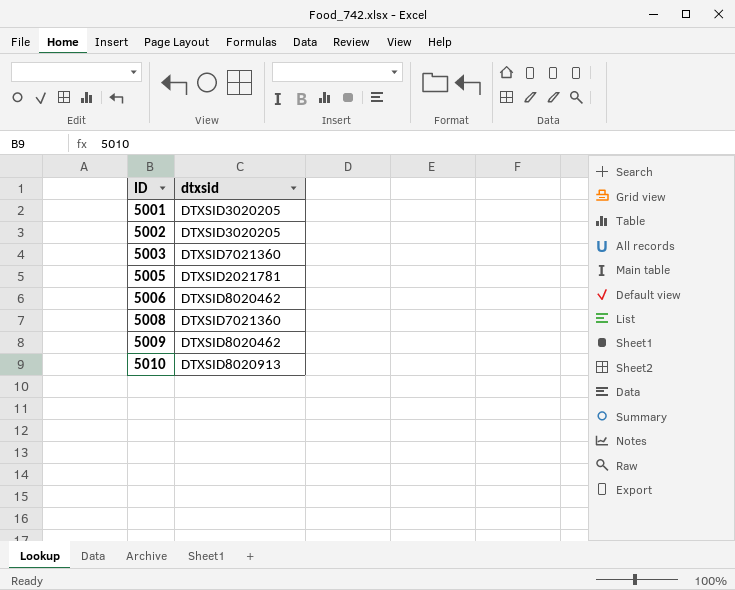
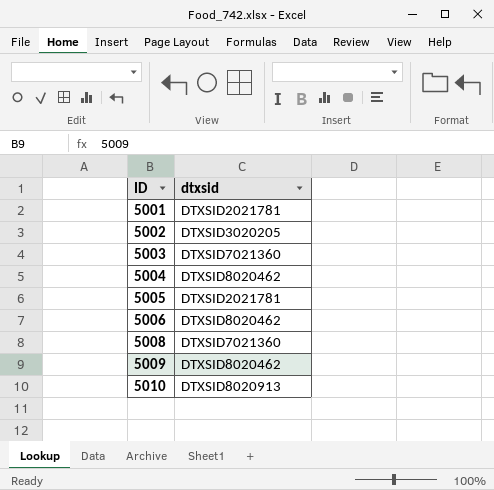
5001 | dtxsid: DTXSID3020205 -> DTXSID2021781
row 5004: none -> DTXSID8020462

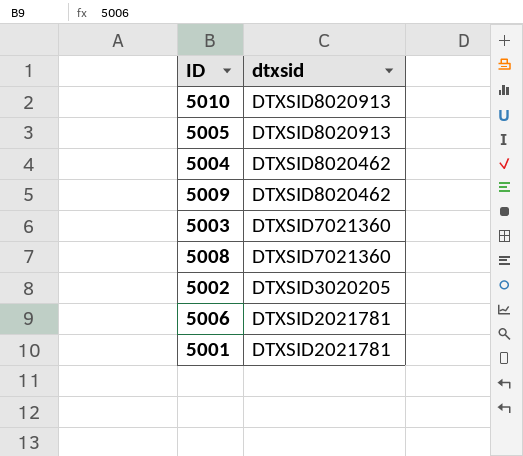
row order: ID ascending -> dtxsid descending
5005 | dtxsid: DTXSID2021781 -> DTXSID8020913
5006 | dtxsid: DTXSID8020462 -> DTXSID2021781

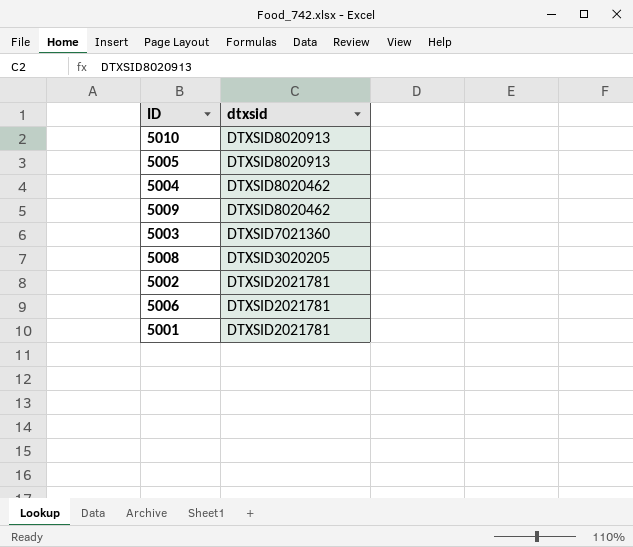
5008 | dtxsid: DTXSID7021360 -> DTXSID3020205
5002 | dtxsid: DTXSID3020205 -> DTXSID2021781

